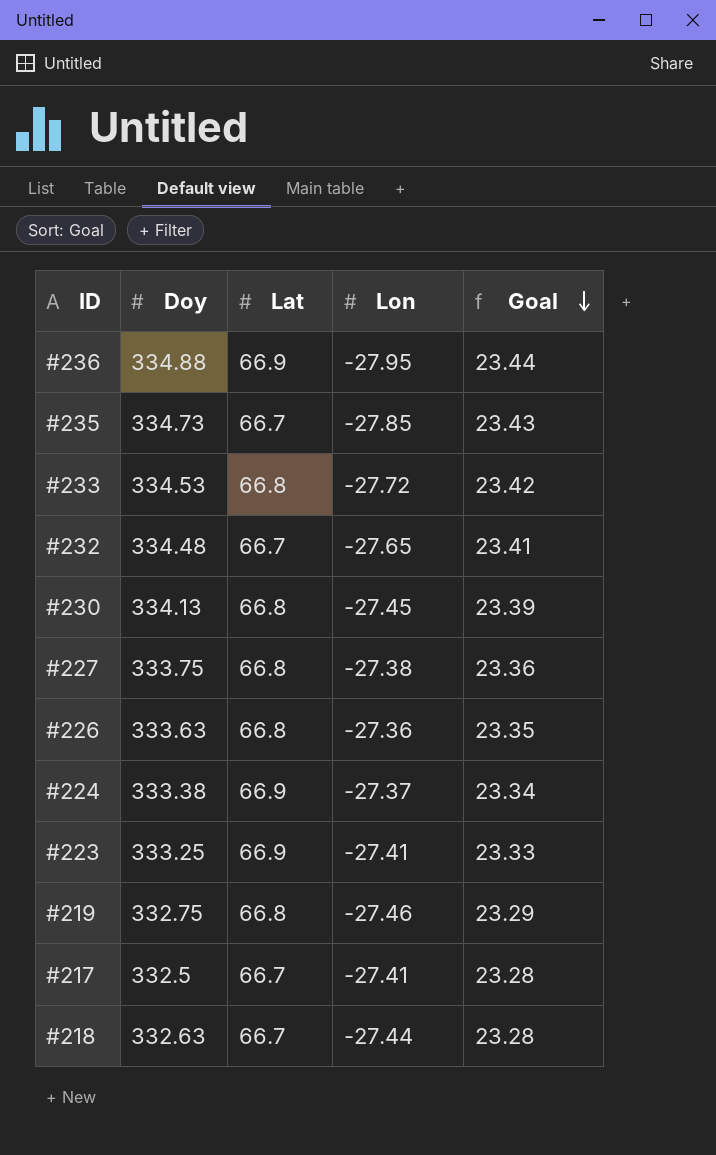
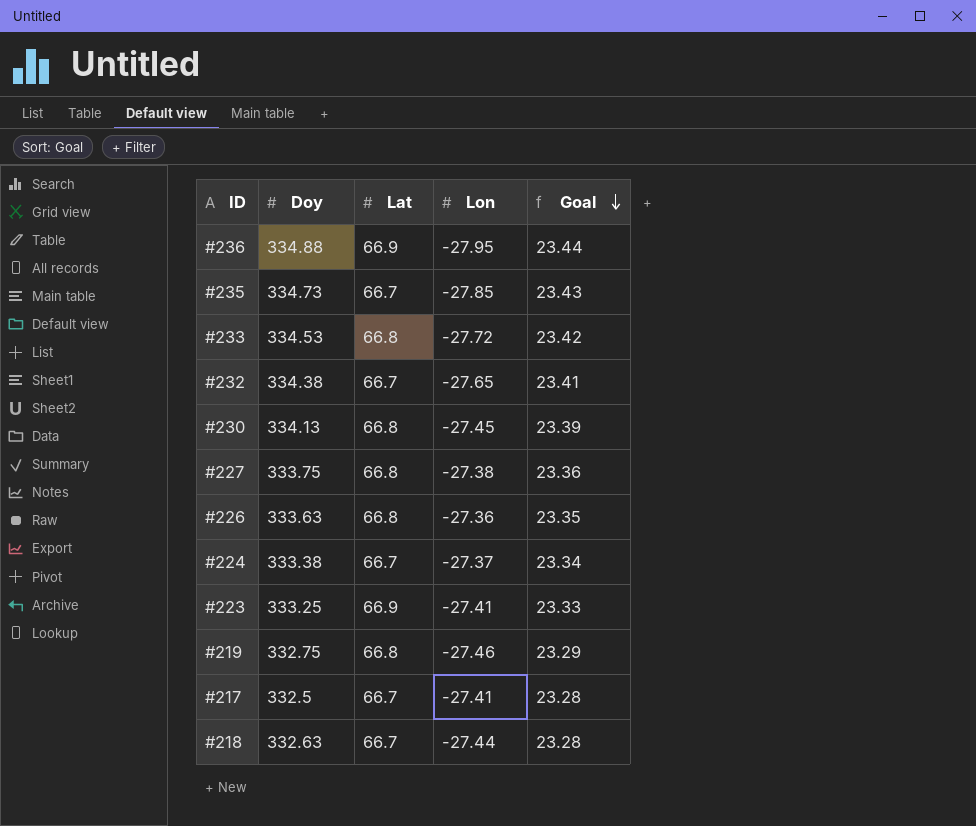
#232 | Doy: 334.48 -> 334.38
#224 | Lat: 66.9 -> 66.7

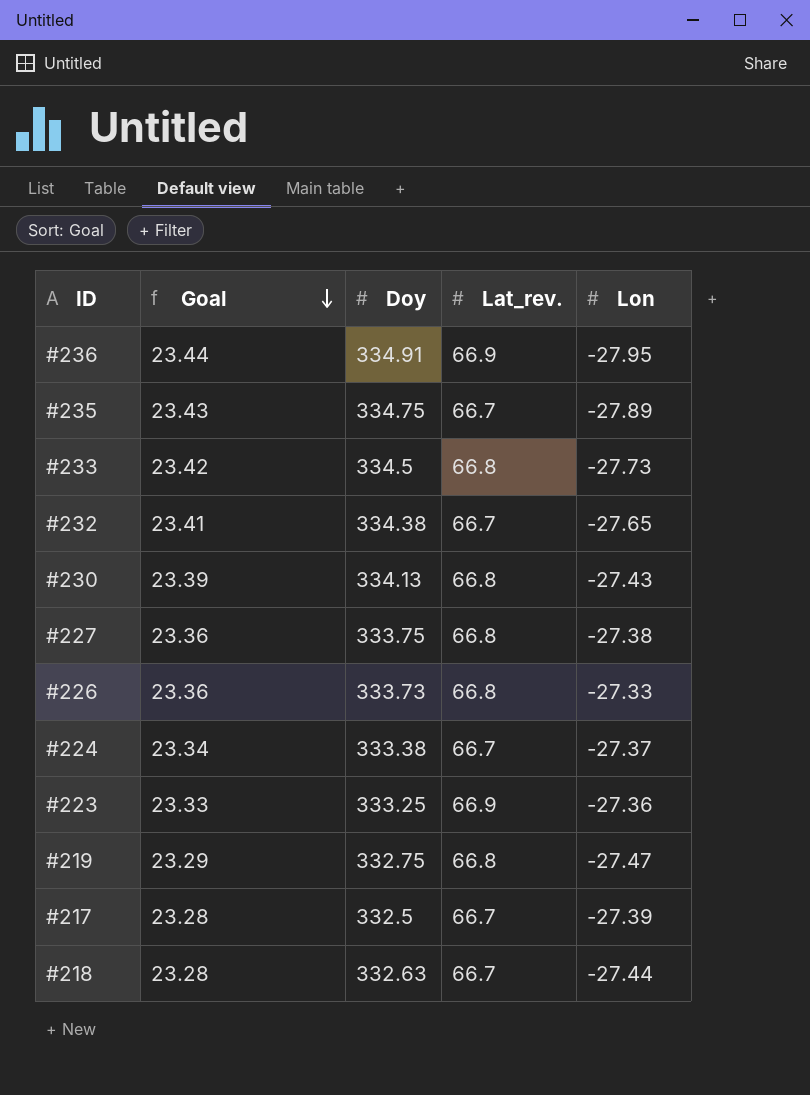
column Goal | position: 5 -> 2
column name: Lat -> Lat_rev.
#236 | Doy: 334.88 -> 334.91
#235 | Doy: 334.73 -> 334.75
#235 | Lon: -27.85 -> -27.89
#233 | Doy: 334.53 -> 334.5
#233 | Lon: -27.72 -> -27.73
#230 | Lon: -27.45 -> -27.43
#226 | Goal: 23.35 -> 23.36
#226 | Doy: 333.63 -> 333.73
#226 | Lon: -27.36 -> -27.33
#223 | Lon: -27.41 -> -27.36
#219 | Lon: -27.46 -> -27.47
#217 | Lon: -27.41 -> -27.39

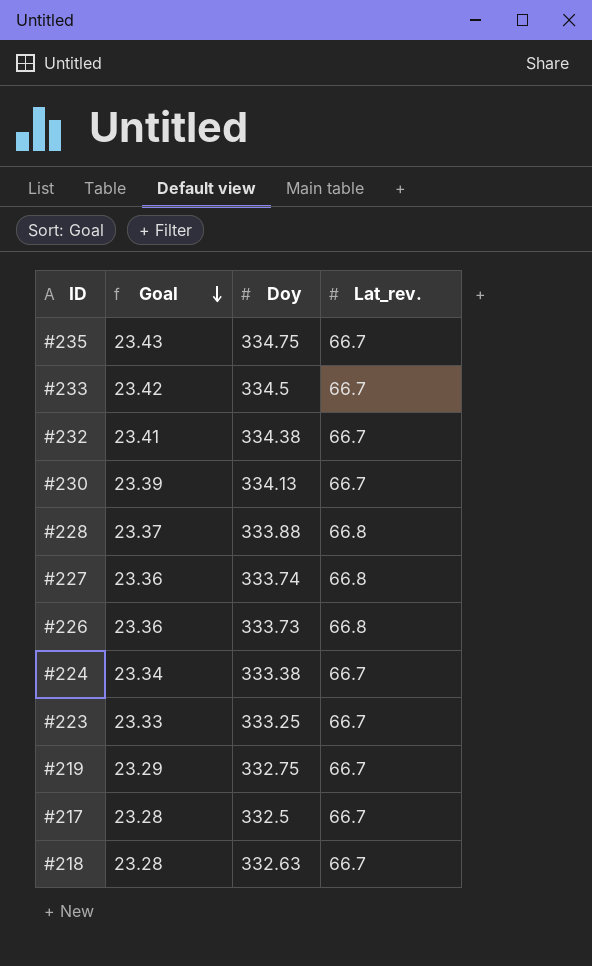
column Lon | position: 5 -> none
row #236: 23.44 | 334.91 | 66.9 | -27.95 -> none
#233 | Lat_rev.: 66.8 -> 66.7
#230 | Lat_rev.: 66.8 -> 66.7
row #228: none -> 23.37 | 333.88 | 66.8
#227 | Doy: 333.75 -> 333.74
#223 | Lat_rev.: 66.9 -> 66.7
#219 | Lat_rev.: 66.8 -> 66.7

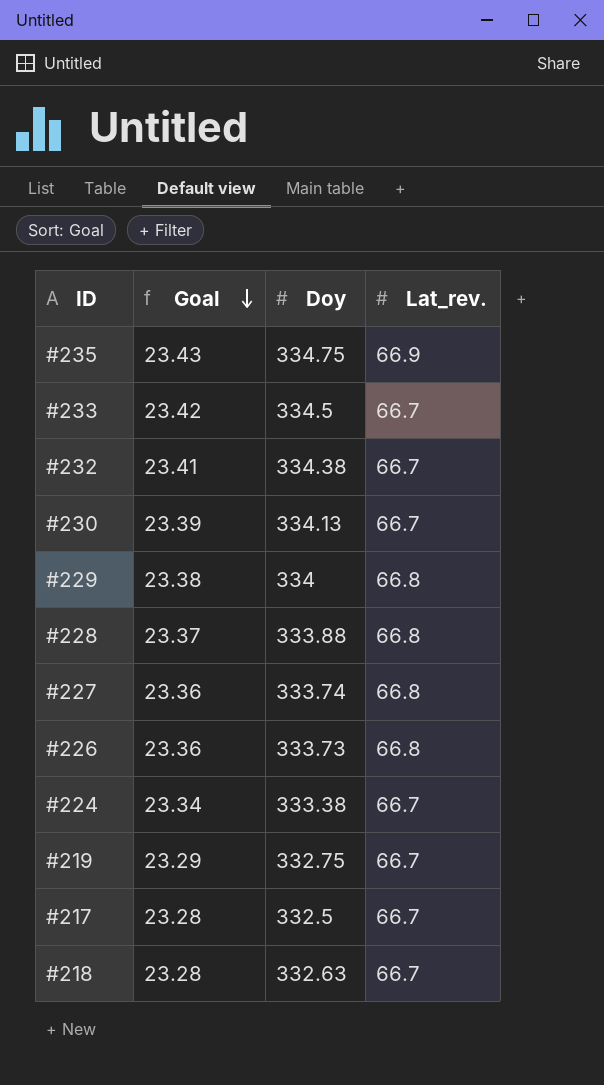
row #223: 23.33 | 333.25 | 66.7 -> none
#235 | Lat_rev.: 66.7 -> 66.9
row #229: none -> 23.38 | 334 | 66.8

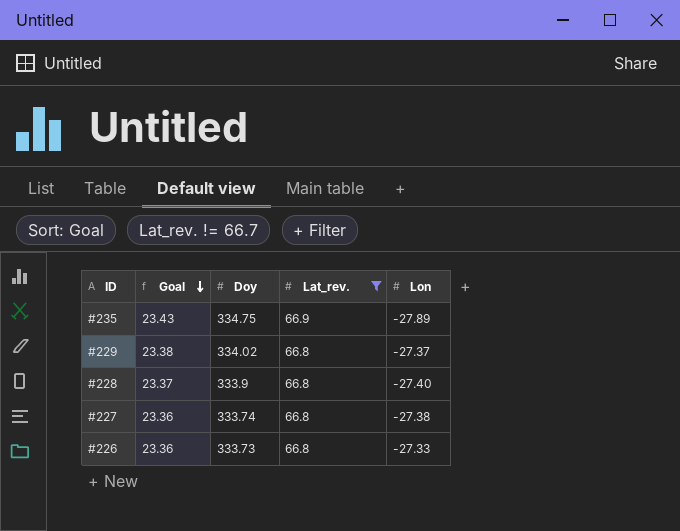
filter: none -> Lat_rev. != 66.7
column Lon | position: none -> 5
#229 | Doy: 334 -> 334.02
#228 | Doy: 333.88 -> 333.9

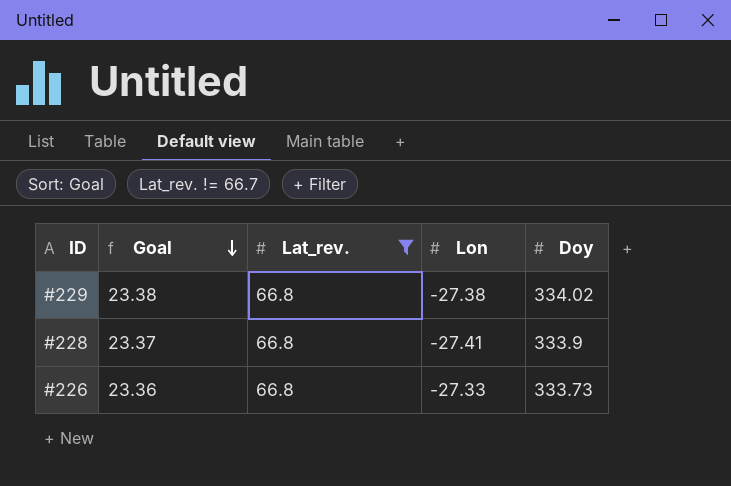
column Doy | position: 3 -> 5
row #235: 23.43 | 334.75 | 66.9 | -27.89 -> none
row #227: 23.36 | 333.74 | 66.8 | -27.38 -> none
#229 | Lon: -27.37 -> -27.38
#228 | Lon: -27.40 -> -27.41

